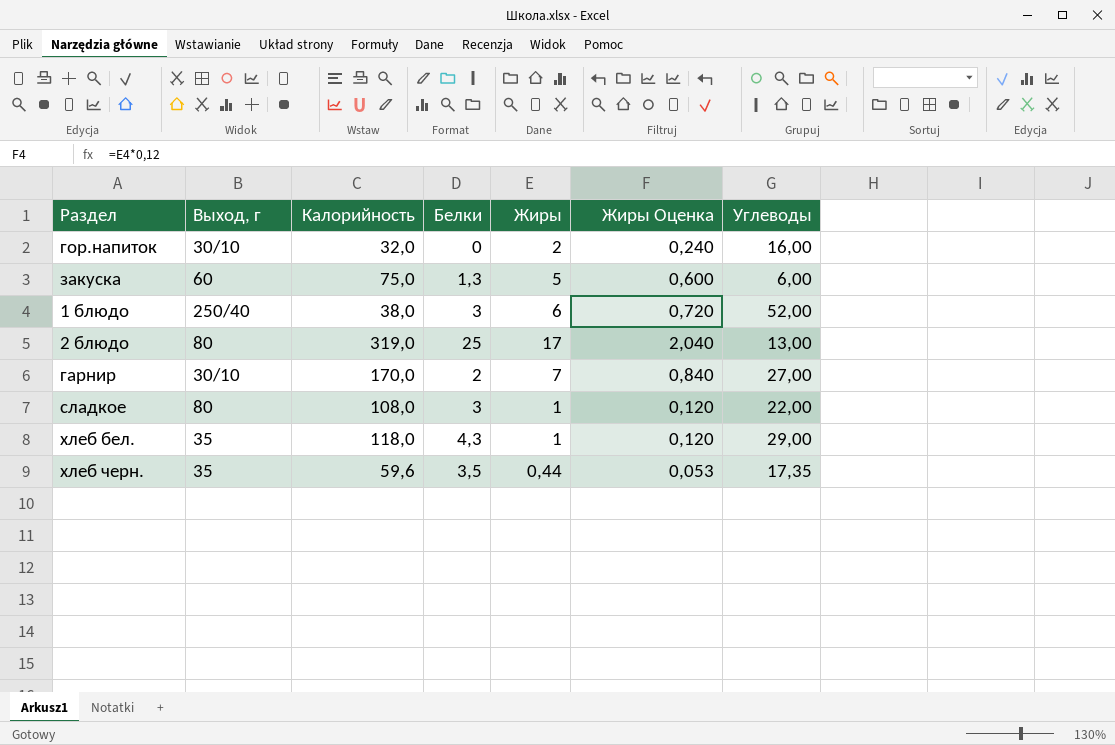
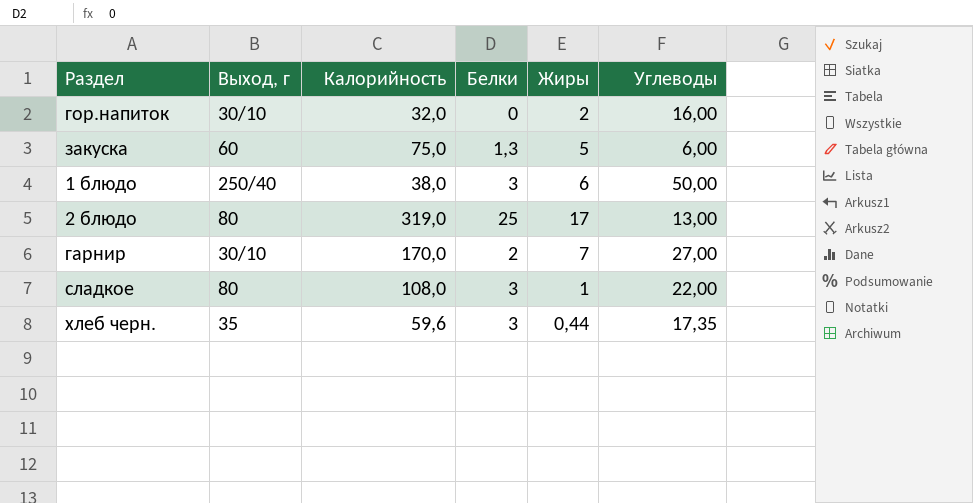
column Жиры Оценка | formula: [Жиры] * 0,12 -> none
row хлеб бел.: 35 | 118,0 | 4,3 | 1 | 0,120 | 29,00 -> none
1 блюдо | Углеводы: 52,00 -> 50,00
хлеб черн. | Белки: 3,5 -> 3

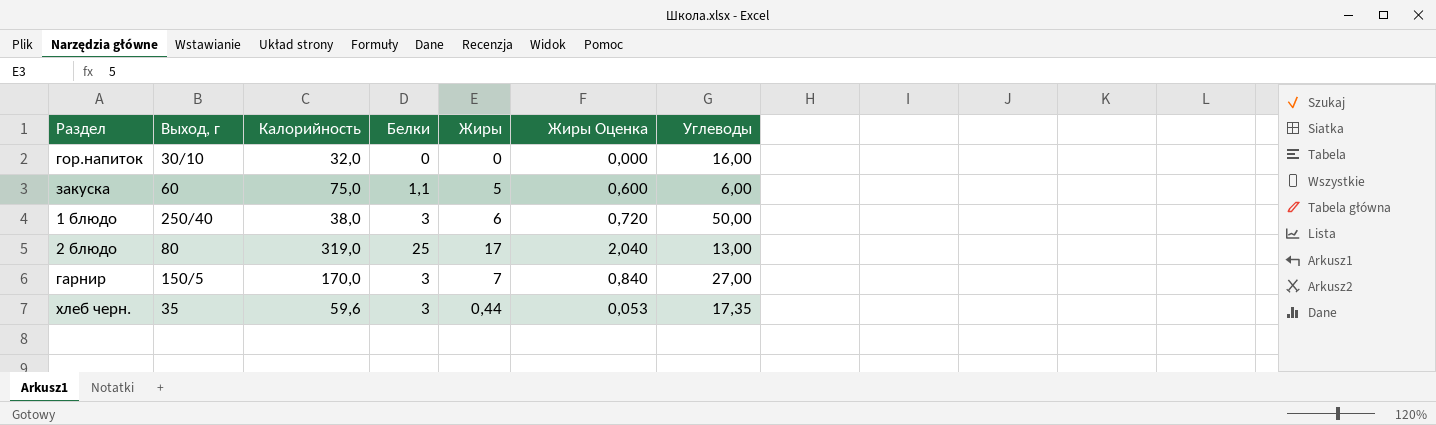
column Жиры Оценка | formula: none -> [Жиры] * 0,12
row сладкое: 80 | 108,0 | 3 | 1 | 22,00 -> none
гор.напиток | Жиры: 2 -> 0
закуска | Белки: 1,3 -> 1,1
гарнир | Выход, г: 30/10 -> 150/5
гарнир | Белки: 2 -> 3

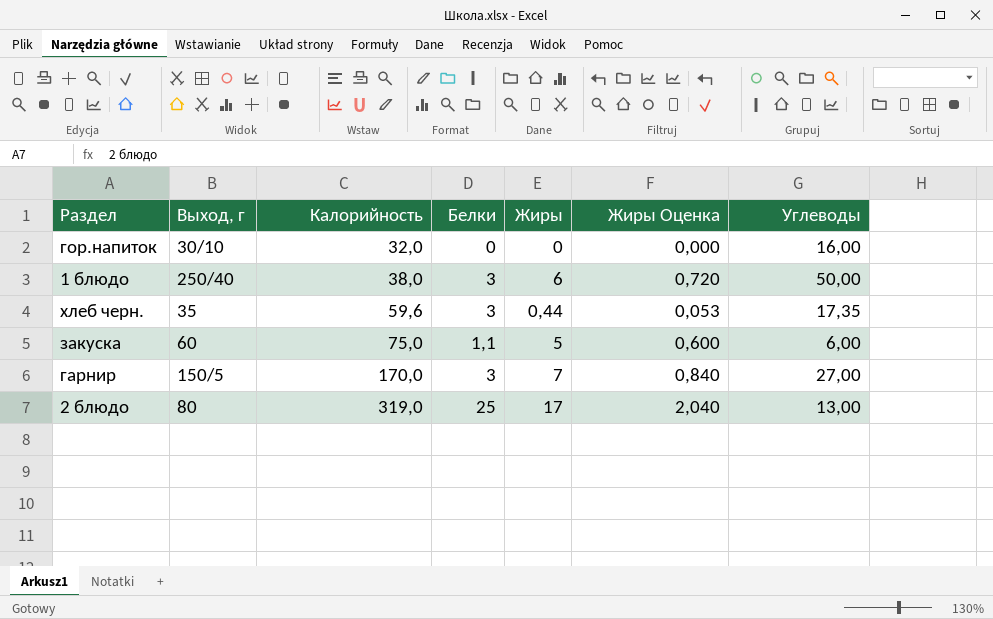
row order: none -> Калорийность ascending

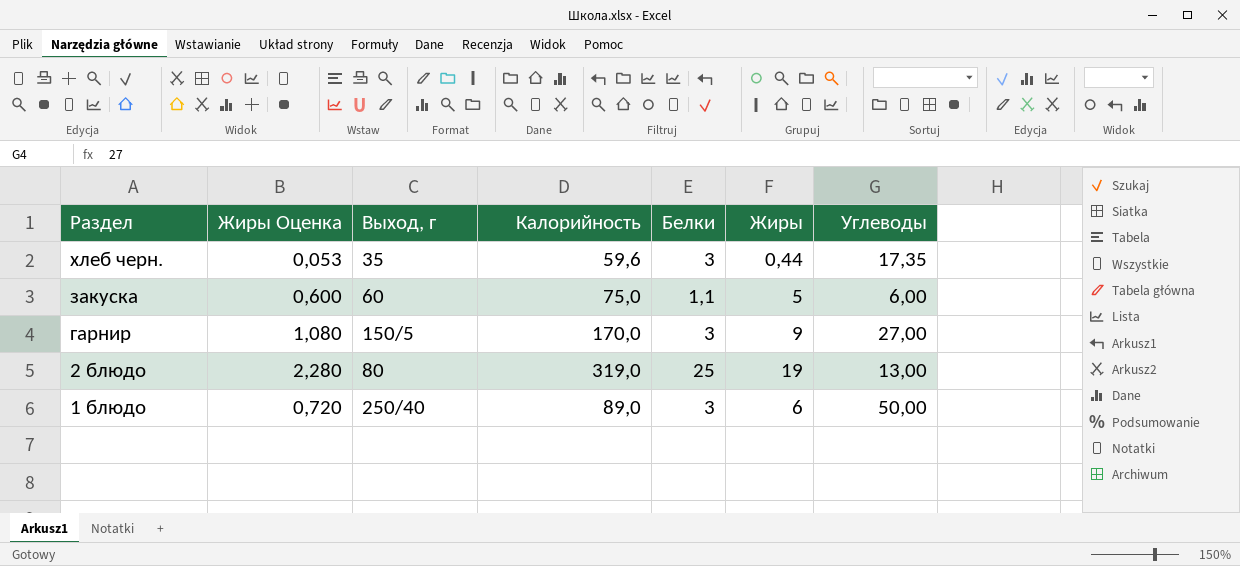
row order: Калорийность ascending -> Раздел descending
column Жиры Оценка | position: 6 -> 2
row гор.напиток: 30/10 | 32,0 | 0 | 0 | 0,000 | 16,00 -> none
гарнир | Жиры Оценка: 0,840 -> 1,080
гарнир | Жиры: 7 -> 9
2 блюдо | Жиры Оценка: 2,040 -> 2,280
2 блюдо | Жиры: 17 -> 19
1 блюдо | Калорийность: 38,0 -> 89,0

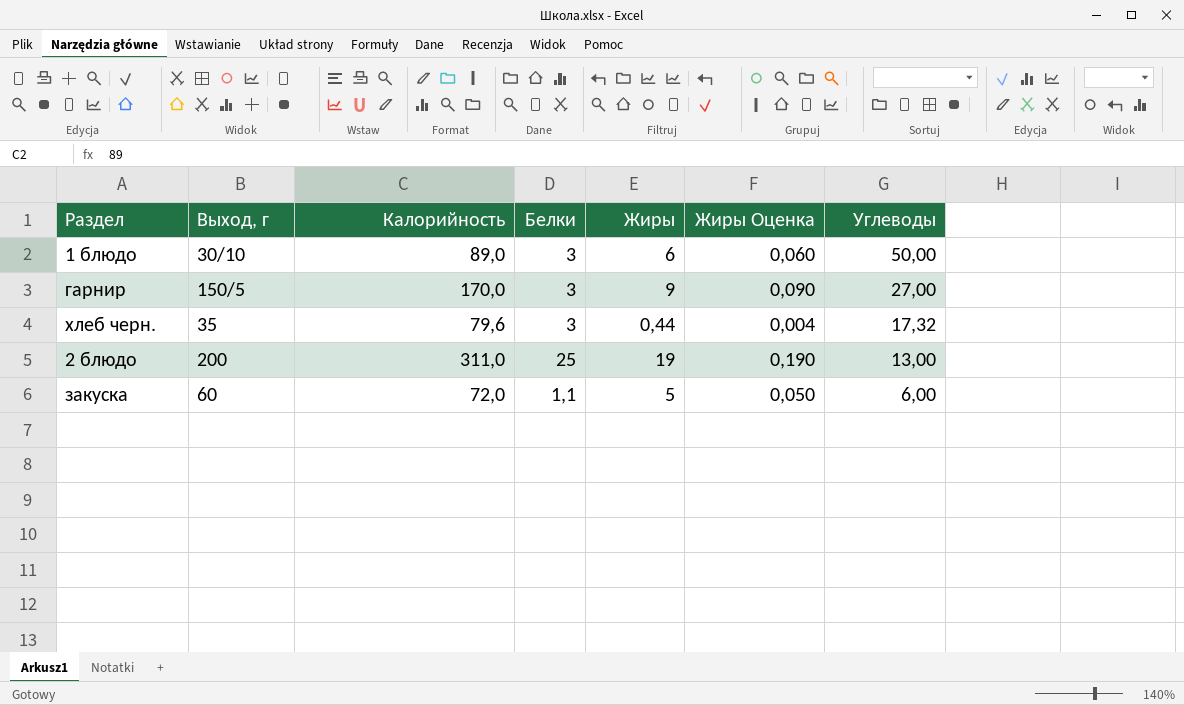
row order: Раздел descending -> Углеводы descending
column Жиры Оценка | formula: [Жиры] * 0,12 -> [Жиры] * 0,01
column Жиры Оценка | position: 2 -> 6
1 блюдо | Выход, г: 250/40 -> 30/10
хлеб черн. | Калорийность: 59,6 -> 79,6
хлеб черн. | Углеводы: 17,35 -> 17,32
2 блюдо | Выход, г: 80 -> 200
2 блюдо | Калорийность: 319,0 -> 311,0
закуска | Калорийность: 75,0 -> 72,0

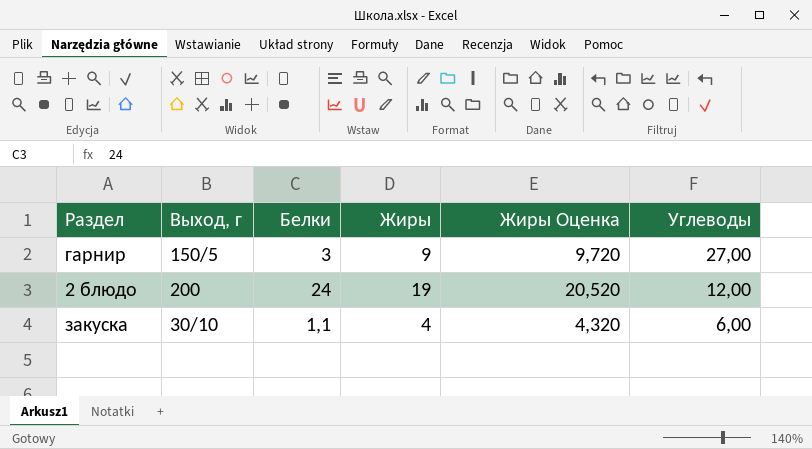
column Калорийность | position: 3 -> none
column Жиры Оценка | formula: [Жиры] * 0,01 -> [Жиры] * 1,08
row 1 блюдо: 30/10 | 89,0 | 3 | 6 | 0,060 | 50,00 -> none
row хлеб черн.: 35 | 79,6 | 3 | 0,44 | 0,004 | 17,32 -> none
2 блюдо | Белки: 25 -> 24
2 блюдо | Углеводы: 13,00 -> 12,00
закуска | Выход, г: 60 -> 30/10
закуска | Жиры: 5 -> 4

